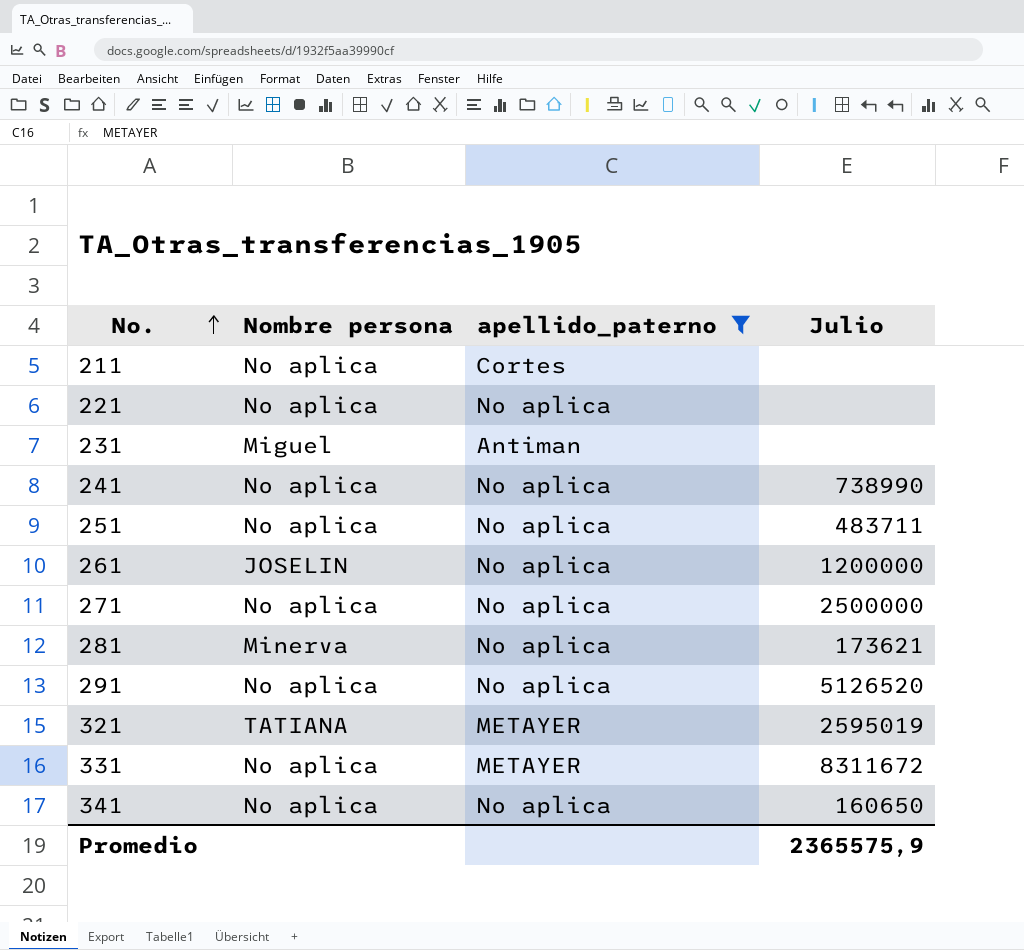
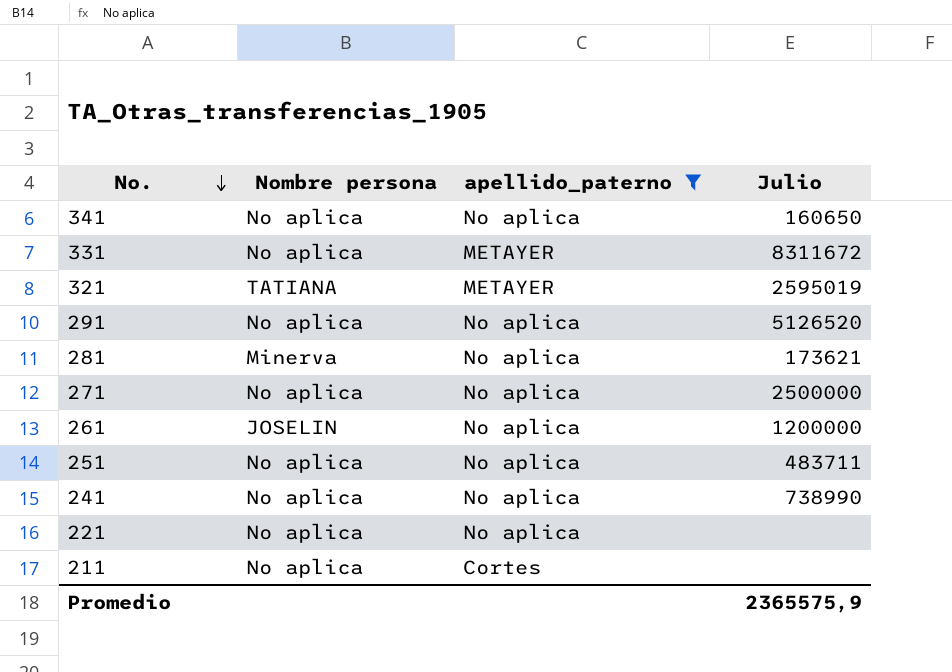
row order: No. ascending -> No. descending
row 231: Miguel | Antiman | none -> none

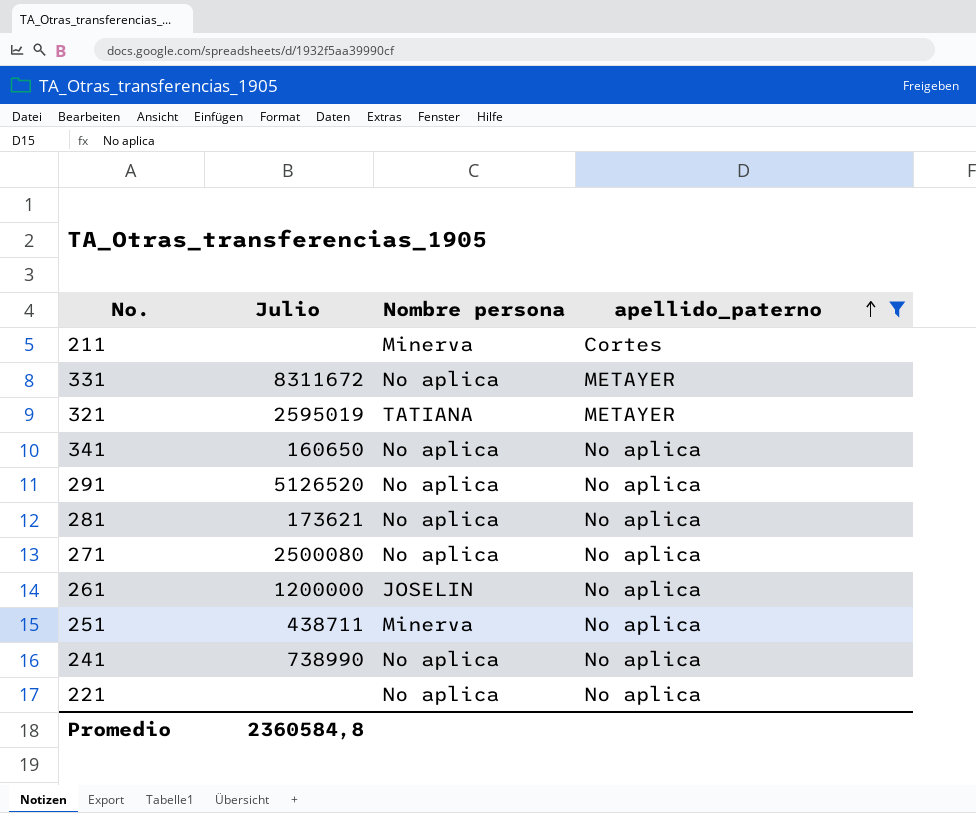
row order: No. descending -> apellido_paterno ascending
column Julio | position: 4 -> 2
211 | Nombre persona: No aplica -> Minerva
281 | Nombre persona: Minerva -> No aplica
271 | Julio: 2500000 -> 2500080
251 | Julio: 483711 -> 438711
251 | Nombre persona: No aplica -> Minerva
Promedio | Julio: 2365575,9 -> 2360584,8

